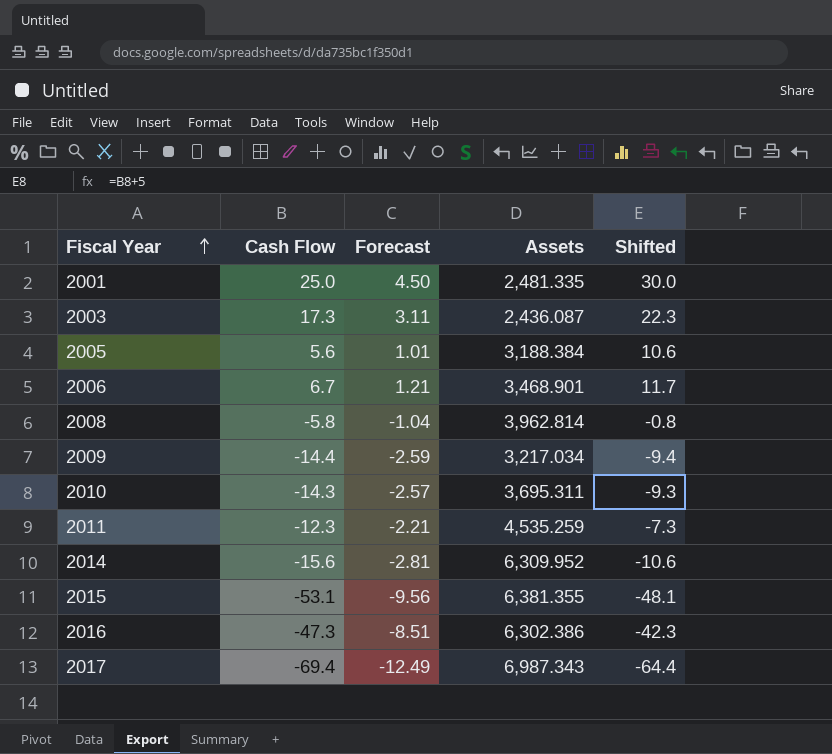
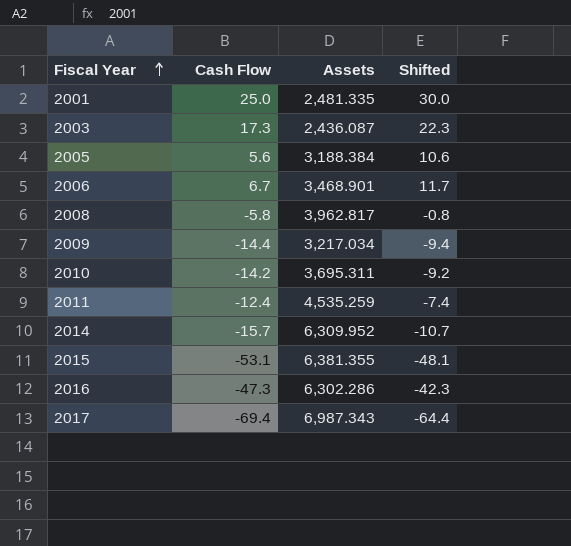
column Forecast | formula: [Cash Flow] * 0.18 -> none
2008 | Assets: 3,962.814 -> 3,962.817
2010 | Cash Flow: -14.3 -> -14.2
2010 | Shifted: -9.3 -> -9.2
2011 | Cash Flow: -12.3 -> -12.4
2011 | Shifted: -7.3 -> -7.4
2014 | Cash Flow: -15.6 -> -15.7
2014 | Shifted: -10.6 -> -10.7
2016 | Assets: 6,302.386 -> 6,302.286

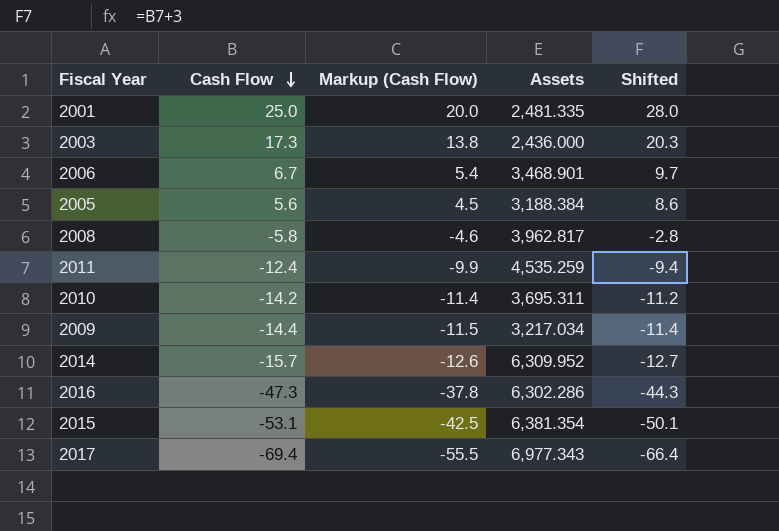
row order: Fiscal Year ascending -> Cash Flow descending
column Markup (Cash Flow) | formula: none -> [Cash Flow] * 0.8
column Shifted | formula: [Cash Flow] + 5 -> [Cash Flow] + 3
2003 | Assets: 2,436.087 -> 2,436.000
2015 | Assets: 6,381.355 -> 6,381.354
2017 | Assets: 6,987.343 -> 6,977.343

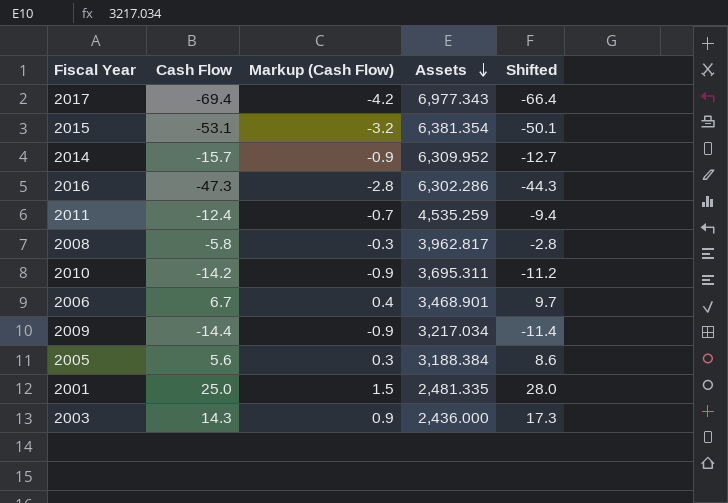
row order: Cash Flow descending -> Assets descending
column Markup (Cash Flow) | formula: [Cash Flow] * 0.8 -> [Cash Flow] * 0.06
2003 | Cash Flow: 17.3 -> 14.3
2003 | Shifted: 20.3 -> 17.3

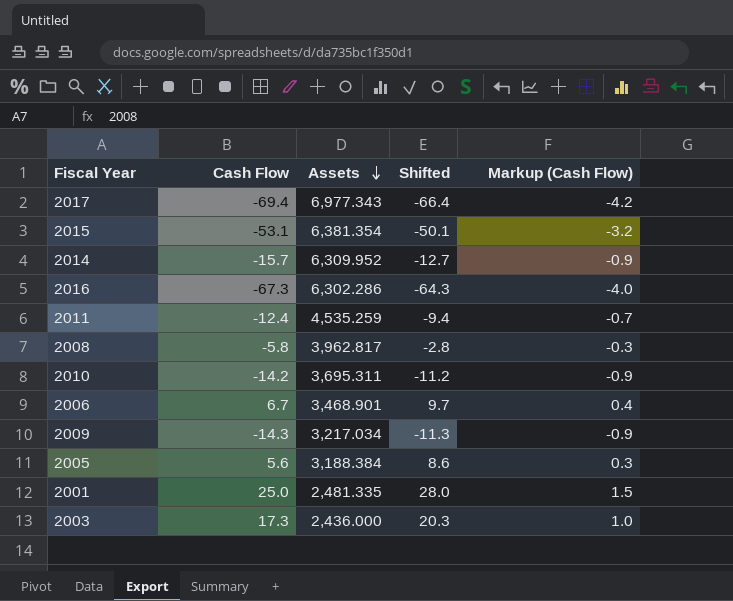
column Markup (Cash Flow) | position: 3 -> 5
2016 | Cash Flow: -47.3 -> -67.3
2016 | Shifted: -44.3 -> -64.3
2016 | Markup (Cash Flow): -2.8 -> -4.0
2009 | Cash Flow: -14.4 -> -14.3
2009 | Shifted: -11.4 -> -11.3
2003 | Cash Flow: 14.3 -> 17.3
2003 | Shifted: 17.3 -> 20.3
2003 | Markup (Cash Flow): 0.9 -> 1.0

